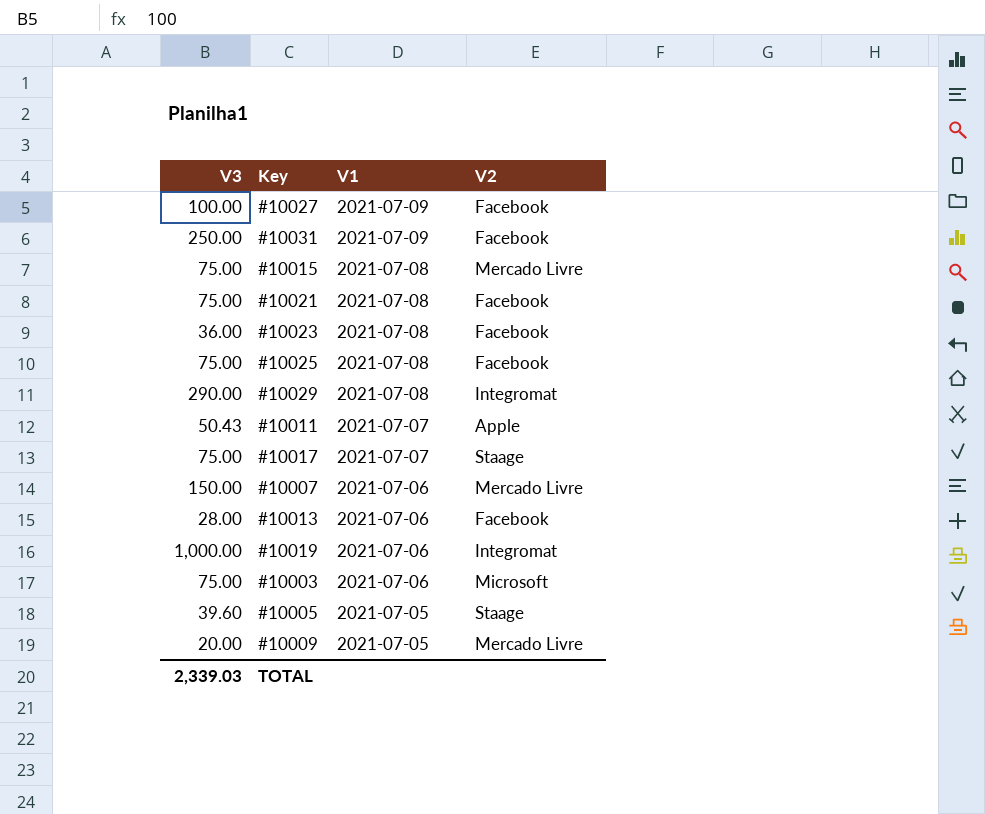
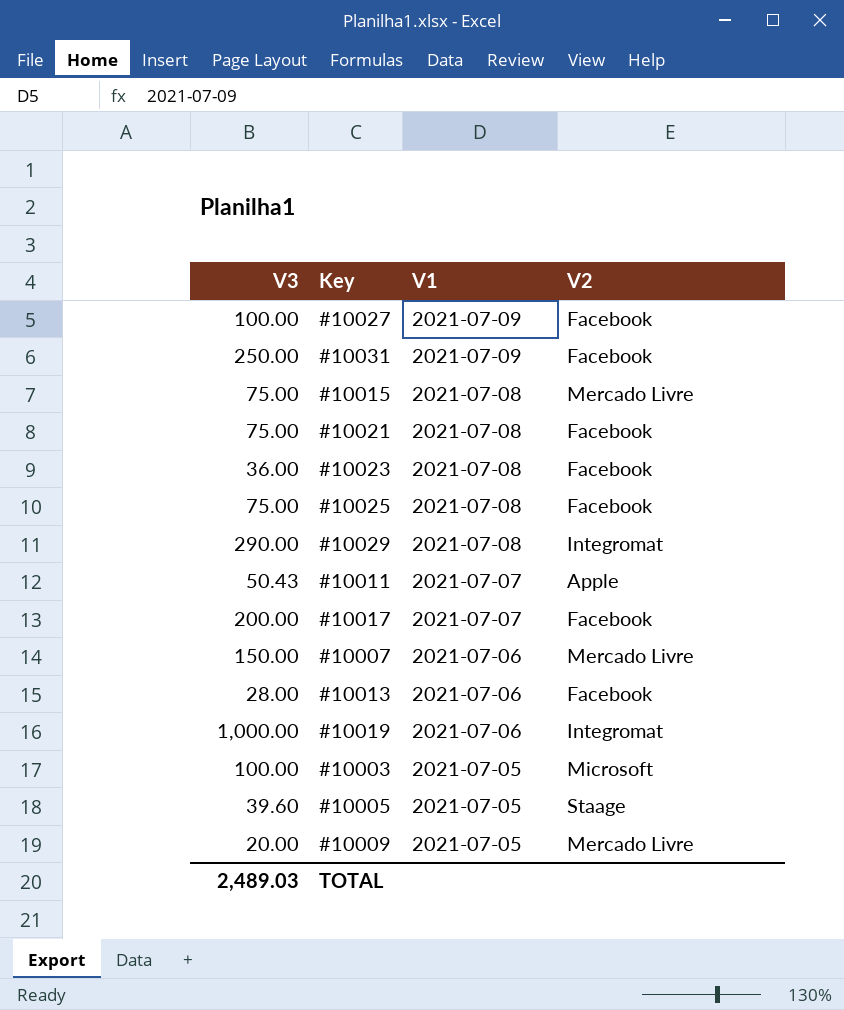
#10017 | V3: 75.00 -> 200.00
#10017 | V2: Staage -> Facebook
#10003 | V3: 75.00 -> 100.00
#10003 | V1: 2021-07-06 -> 2021-07-05
TOTAL | V3: 2,339.03 -> 2,489.03

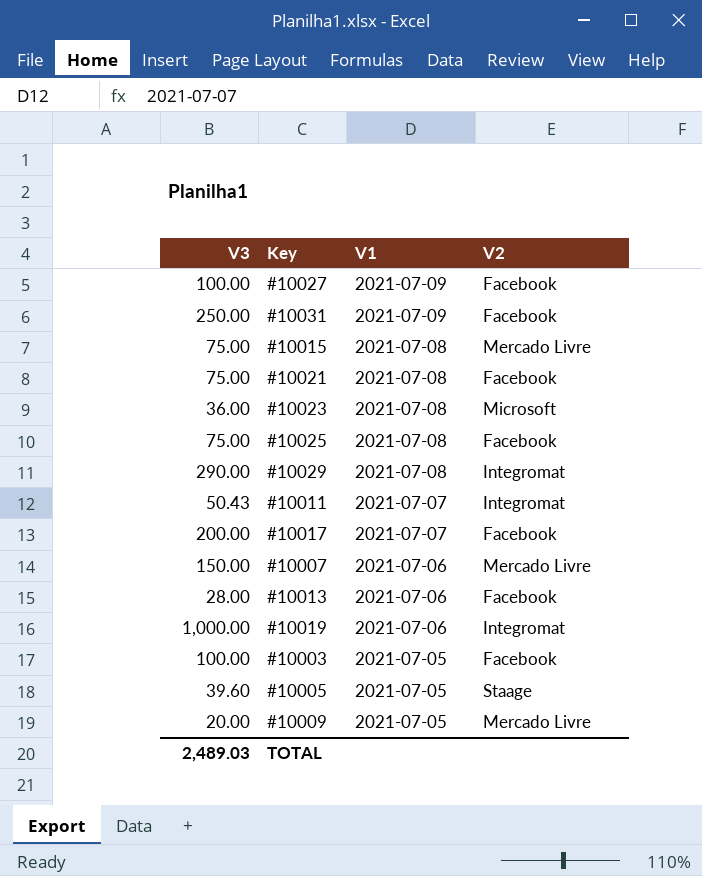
#10023 | V2: Facebook -> Microsoft
#10011 | V2: Apple -> Integromat
#10003 | V2: Microsoft -> Facebook

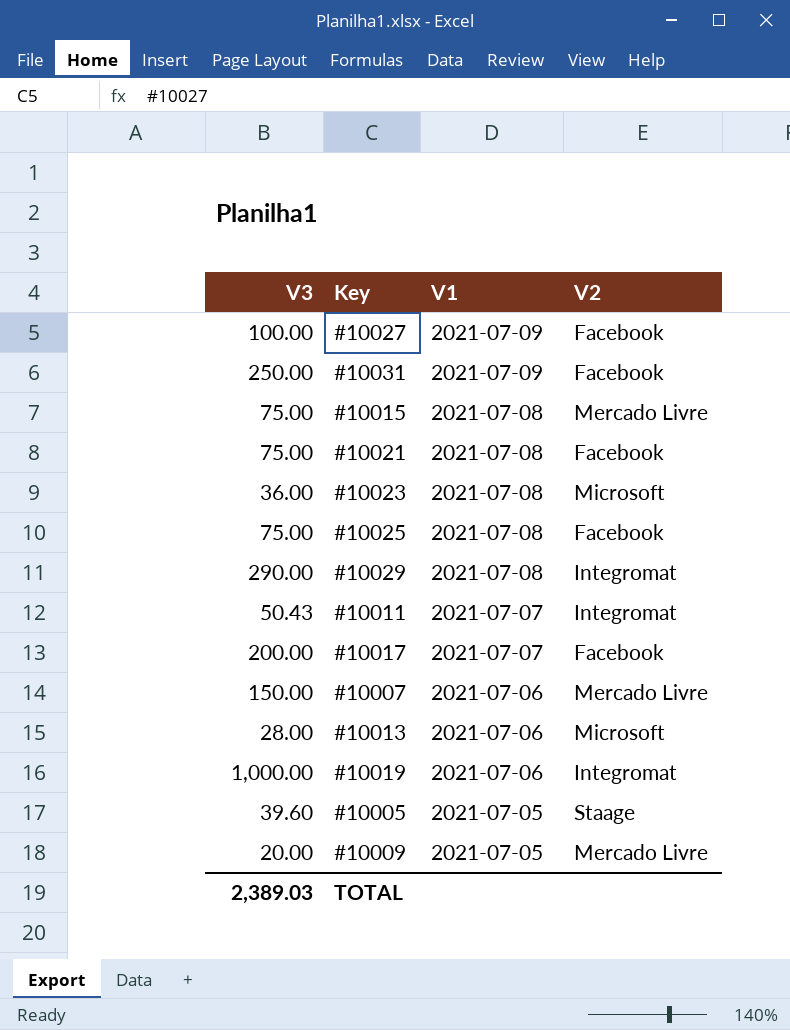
row #10003: 100.00 | 2021-07-05 | Facebook -> none
#10013 | V2: Facebook -> Microsoft
TOTAL | V3: 2,489.03 -> 2,389.03

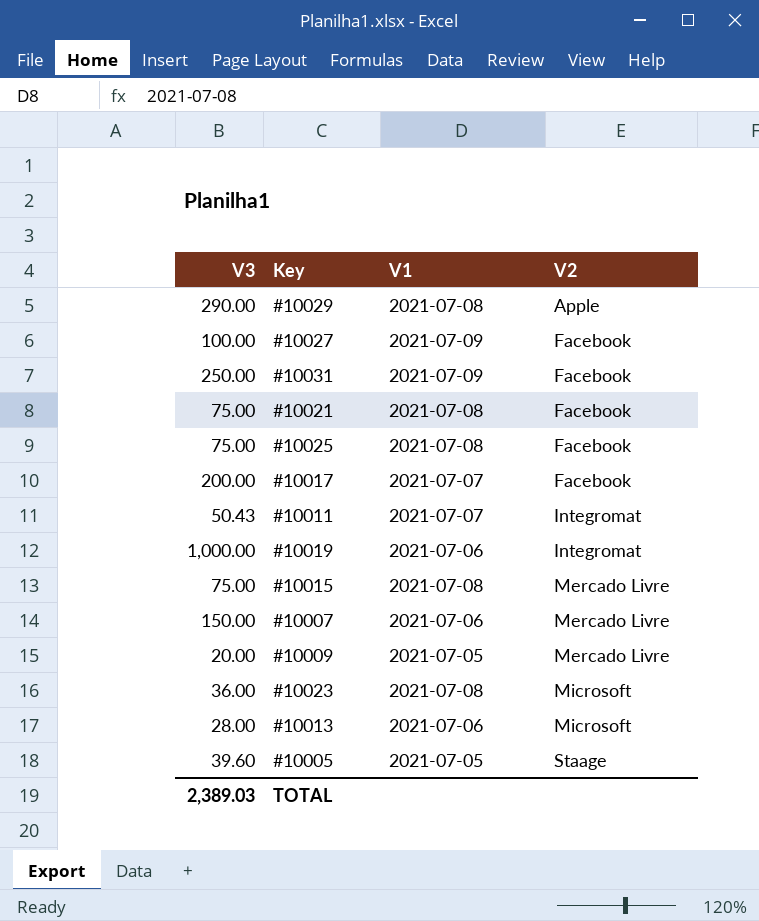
row order: V1 descending -> V2 ascending
#10029 | V2: Integromat -> Apple

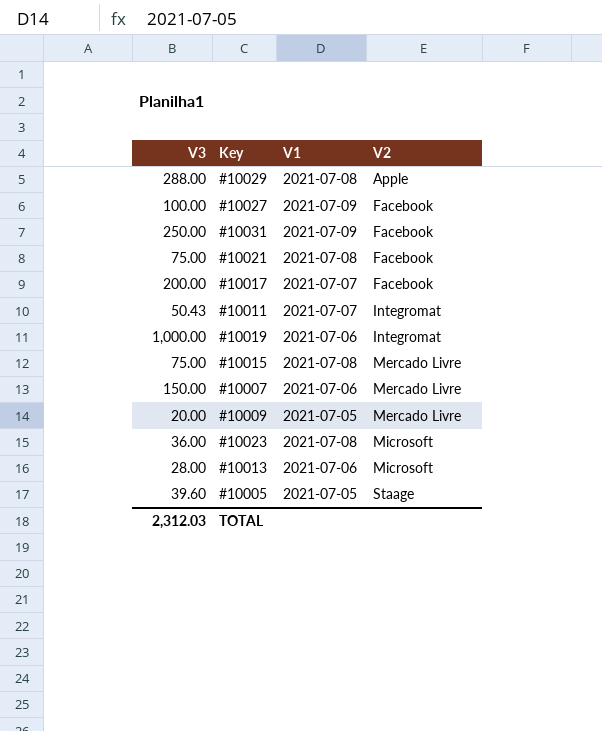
row #10025: 75.00 | 2021-07-08 | Facebook -> none
#10029 | V3: 290.00 -> 288.00
TOTAL | V3: 2,389.03 -> 2,312.03

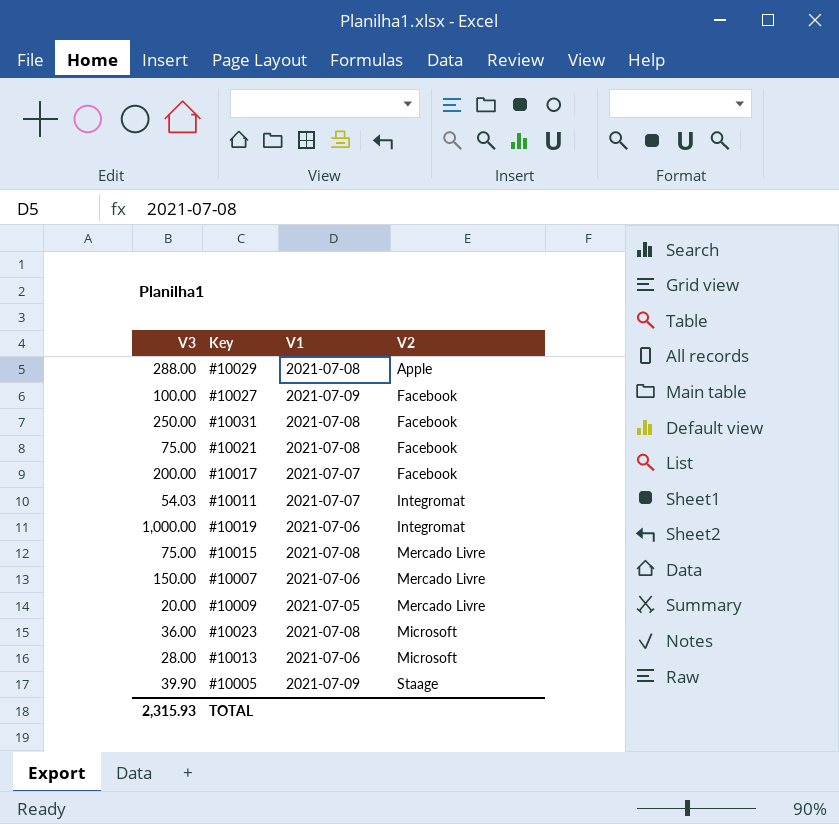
#10031 | V1: 2021-07-09 -> 2021-07-08
#10011 | V3: 50.43 -> 54.03
#10005 | V3: 39.60 -> 39.90
#10005 | V1: 2021-07-05 -> 2021-07-09
TOTAL | V3: 2,312.03 -> 2,315.93

